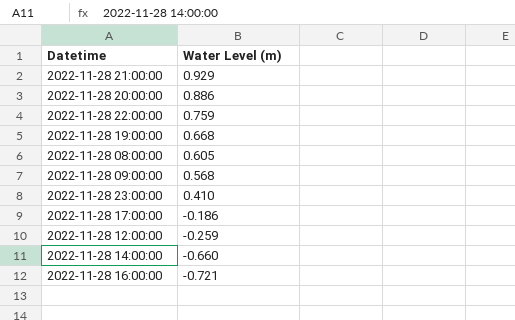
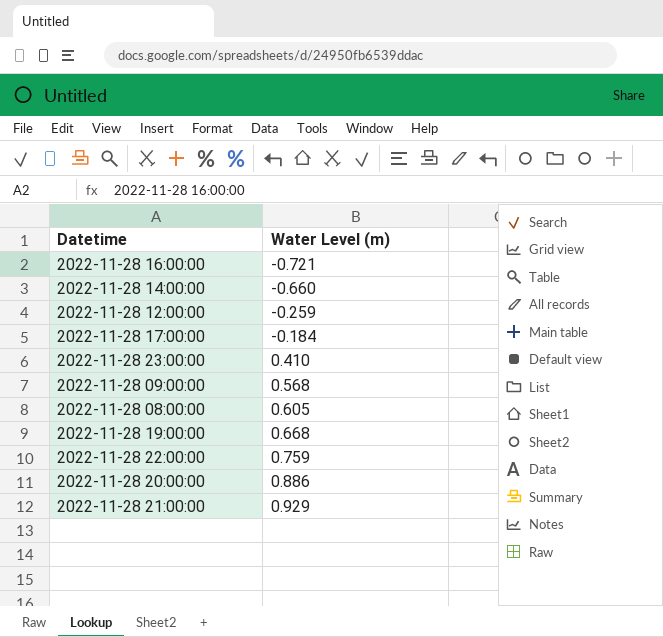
row order: Water Level (m) descending -> Water Level (m) ascending
2022-11-28 17:00:00 | Water Level (m): -0.186 -> -0.184

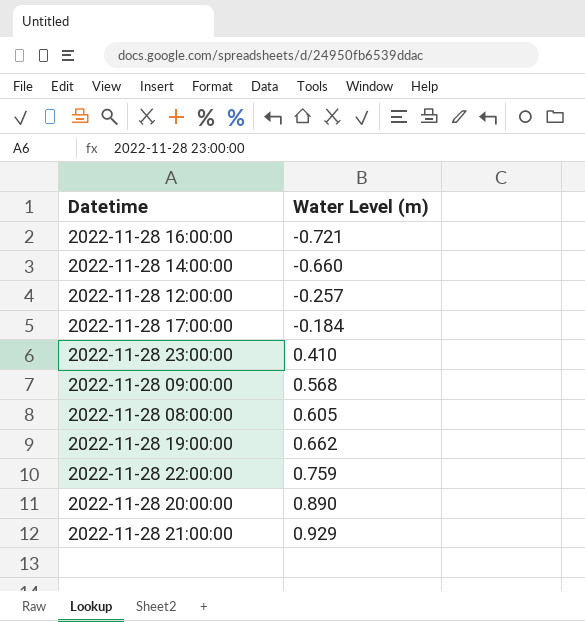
2022-11-28 12:00:00 | Water Level (m): -0.259 -> -0.257
2022-11-28 19:00:00 | Water Level (m): 0.668 -> 0.662
2022-11-28 20:00:00 | Water Level (m): 0.886 -> 0.890

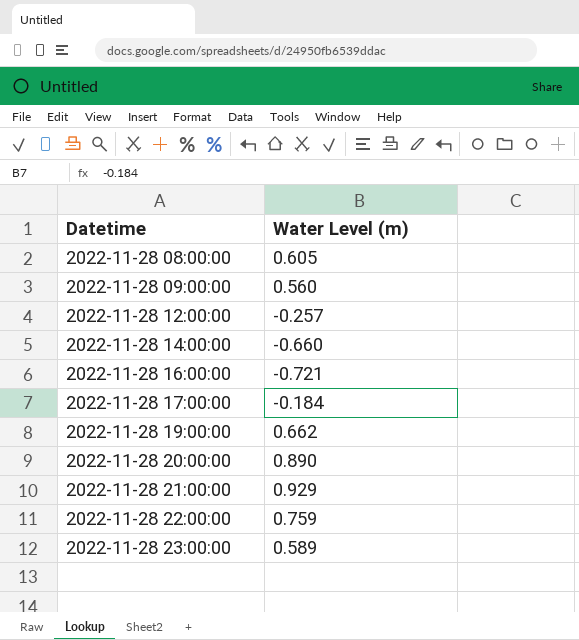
row order: Water Level (m) ascending -> Datetime ascending
2022-11-28 09:00:00 | Water Level (m): 0.568 -> 0.560
2022-11-28 23:00:00 | Water Level (m): 0.410 -> 0.589

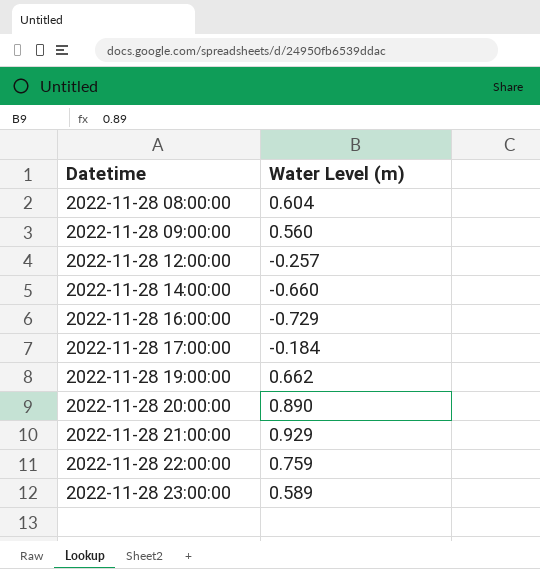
2022-11-28 08:00:00 | Water Level (m): 0.605 -> 0.604
2022-11-28 16:00:00 | Water Level (m): -0.721 -> -0.729

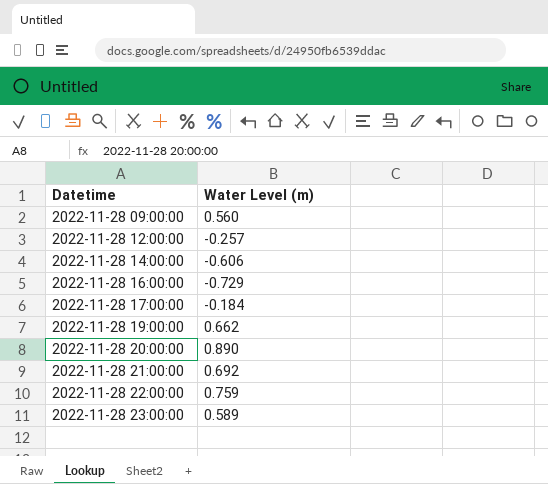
row 2022-11-28 08:00:00: 0.604 -> none
2022-11-28 14:00:00 | Water Level (m): -0.660 -> -0.606
2022-11-28 21:00:00 | Water Level (m): 0.929 -> 0.692

